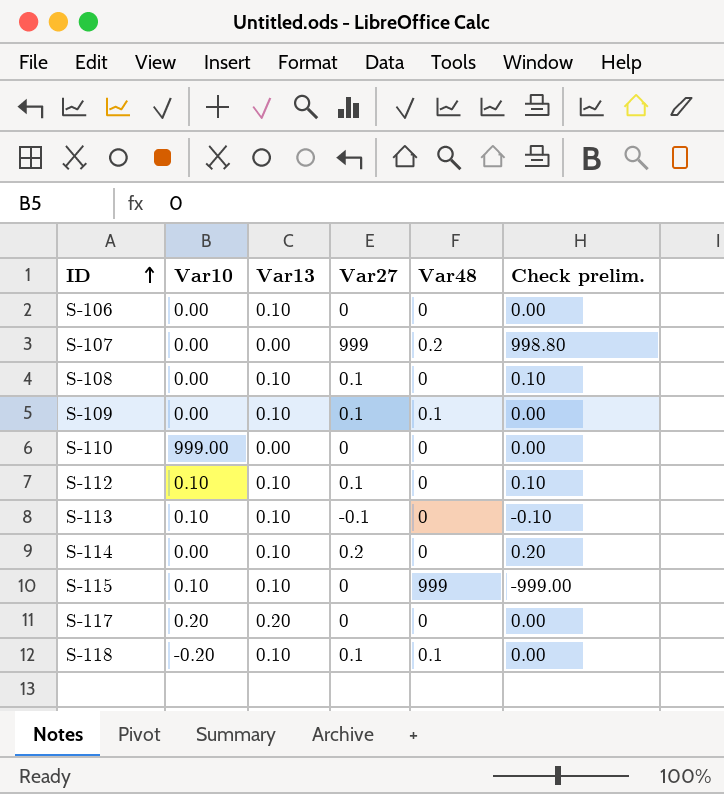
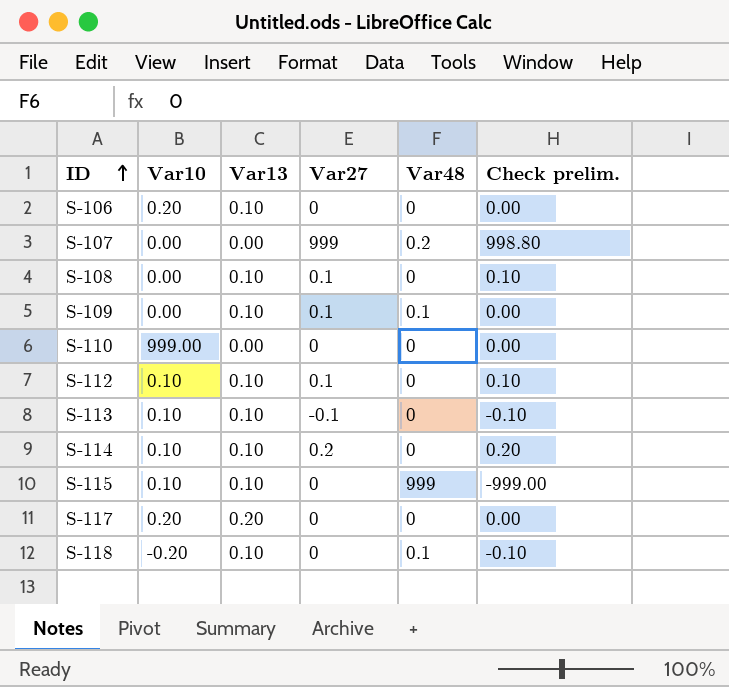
S-106 | Var10: 0.00 -> 0.20
S-114 | Var10: 0.00 -> 0.10
S-118 | Var27: 0.1 -> 0
S-118 | Check prelim.: 0.00 -> -0.10

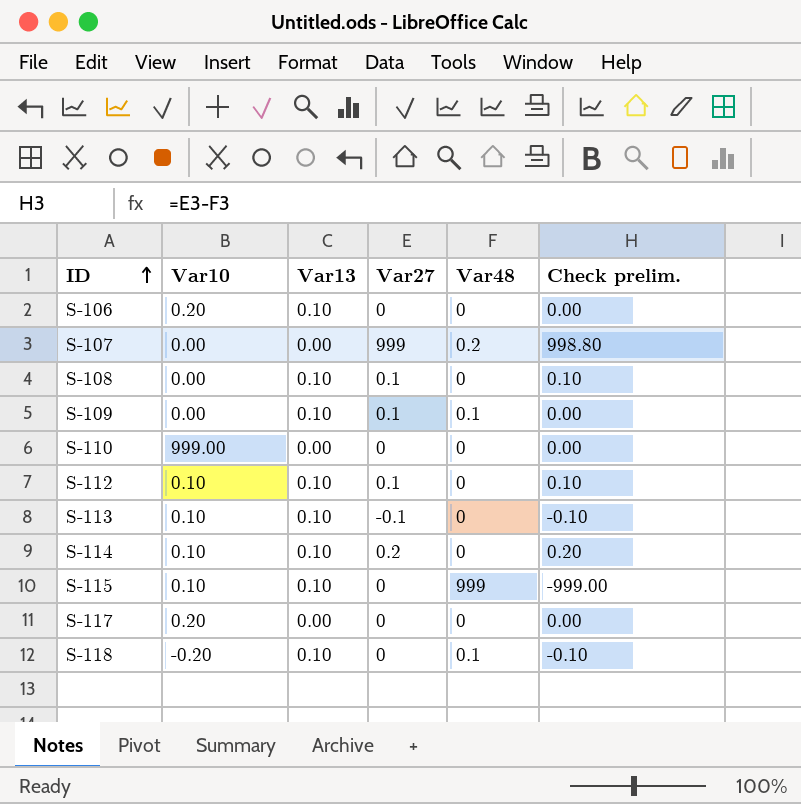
S-117 | Var13: 0.20 -> 0.00

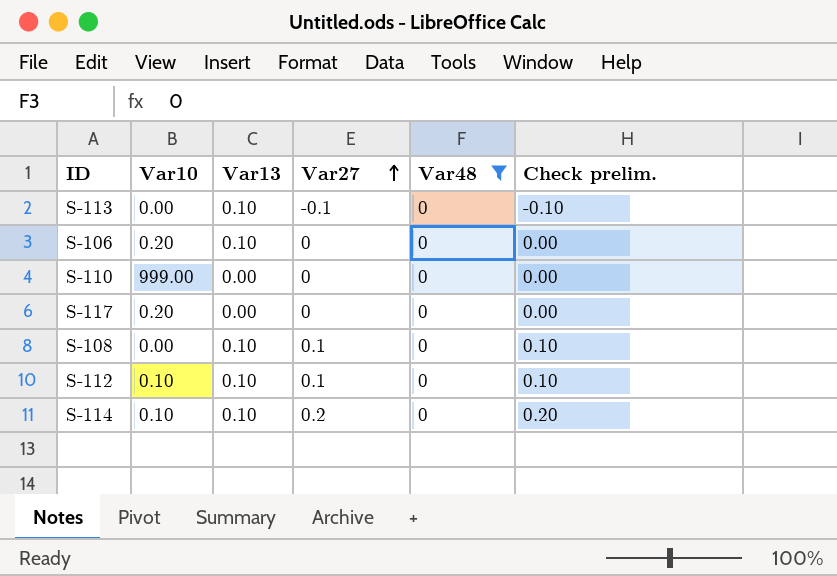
filter: none -> Var48 = 0
row order: ID ascending -> Var27 ascending
S-113 | Var10: 0.10 -> 0.00

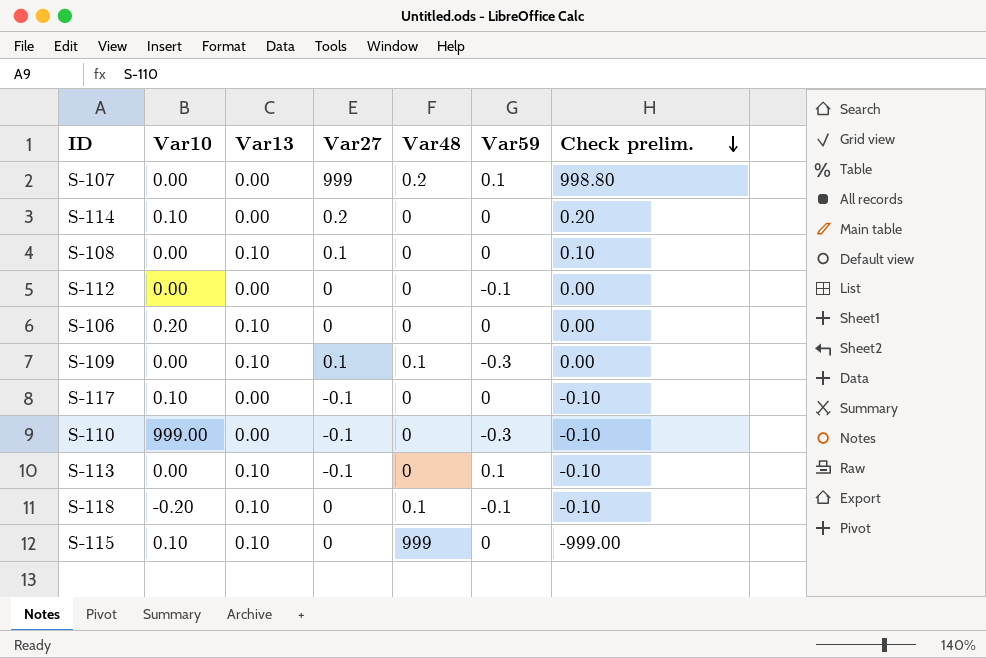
filter: Var48 = 0 -> none
row order: Var27 ascending -> Check prelim. descending
column Var59 | position: none -> 6
S-114 | Var13: 0.10 -> 0.00
S-112 | Var10: 0.10 -> 0.00
S-112 | Var13: 0.10 -> 0.00
S-112 | Var27: 0.1 -> 0
S-112 | Check prelim.: 0.10 -> 0.00
S-117 | Var10: 0.20 -> 0.10
S-117 | Var27: 0 -> -0.1
S-117 | Check prelim.: 0.00 -> -0.10
S-110 | Var27: 0 -> -0.1
S-110 | Check prelim.: 0.00 -> -0.10

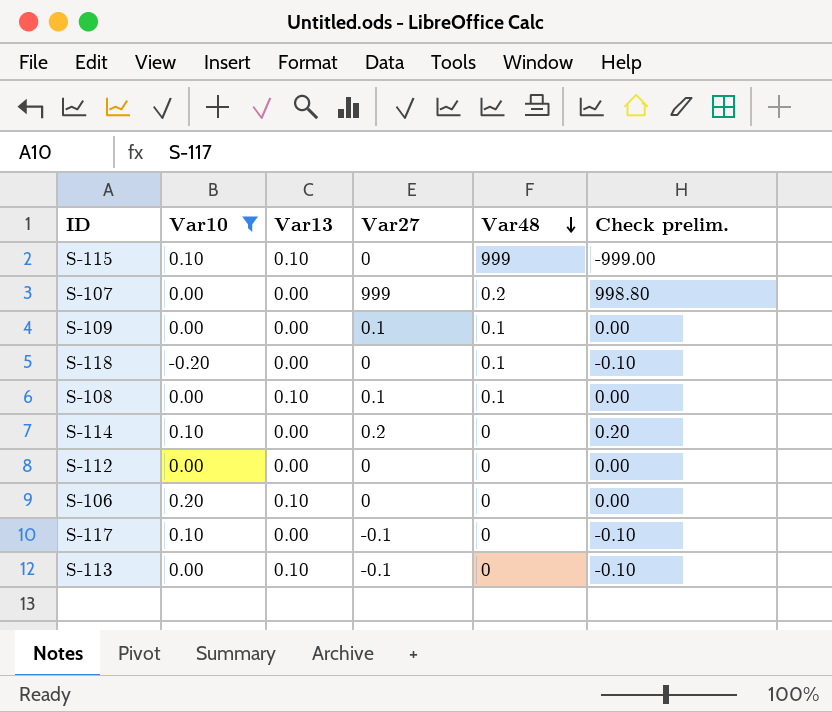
filter: none -> Var10 != 999.00
row order: Check prelim. descending -> Var48 descending
column Var59 | position: 6 -> none
S-109 | Var13: 0.10 -> 0.00
S-118 | Var13: 0.10 -> 0.00
S-108 | Var48: 0 -> 0.1
S-108 | Check prelim.: 0.10 -> 0.00

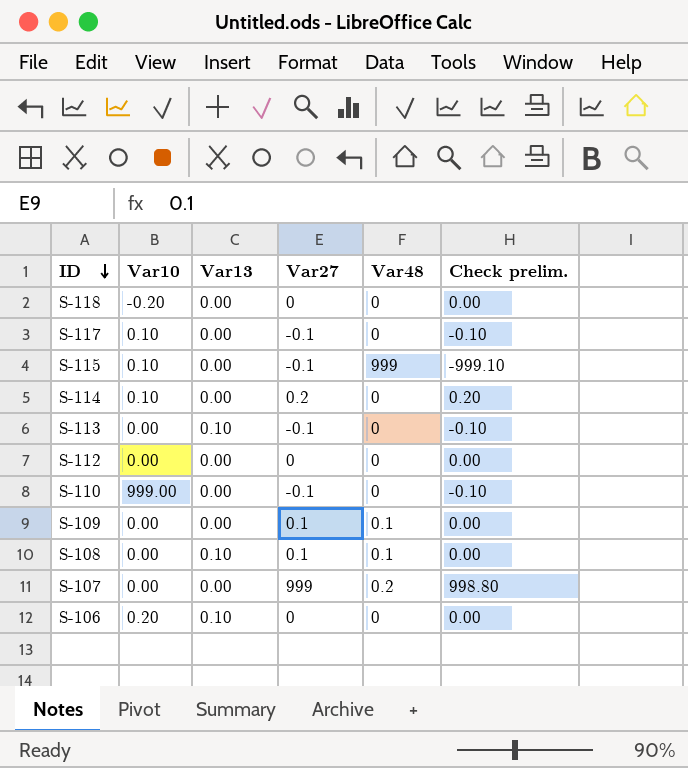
filter: Var10 != 999.00 -> none
row order: Var48 descending -> ID descending
S-118 | Var48: 0.1 -> 0
S-118 | Check prelim.: -0.10 -> 0.00
S-115 | Var13: 0.10 -> 0.00
S-115 | Var27: 0 -> -0.1
S-115 | Check prelim.: -999.00 -> -999.10

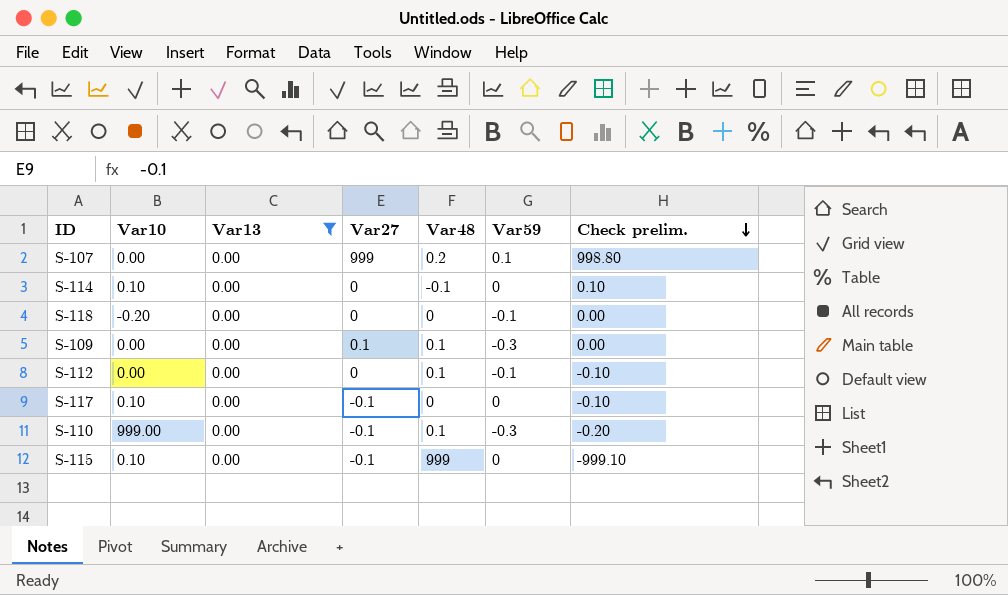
filter: none -> Var13 = 0.00
row order: ID descending -> Check prelim. descending
column Var59 | position: none -> 6
S-114 | Var27: 0.2 -> 0
S-114 | Var48: 0 -> -0.1
S-114 | Check prelim.: 0.20 -> 0.10
S-112 | Var48: 0 -> 0.1
S-112 | Check prelim.: 0.00 -> -0.10
S-110 | Var48: 0 -> 0.1
S-110 | Check prelim.: -0.10 -> -0.20

